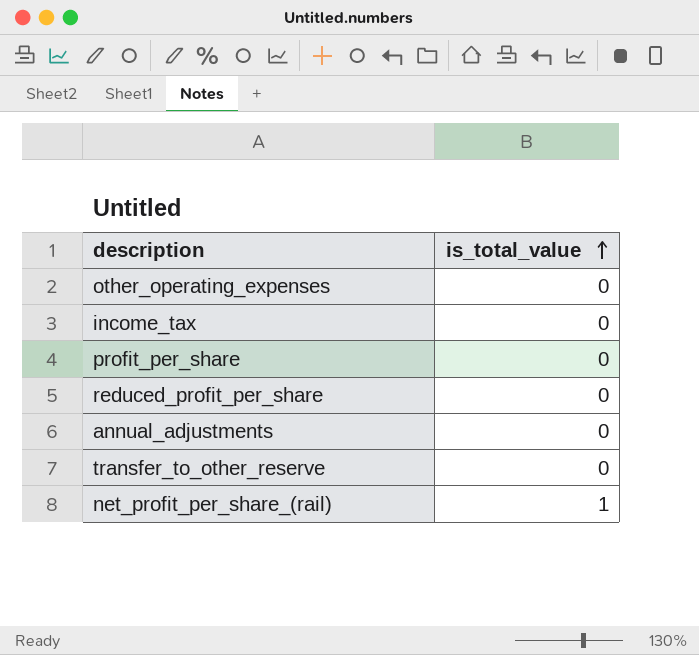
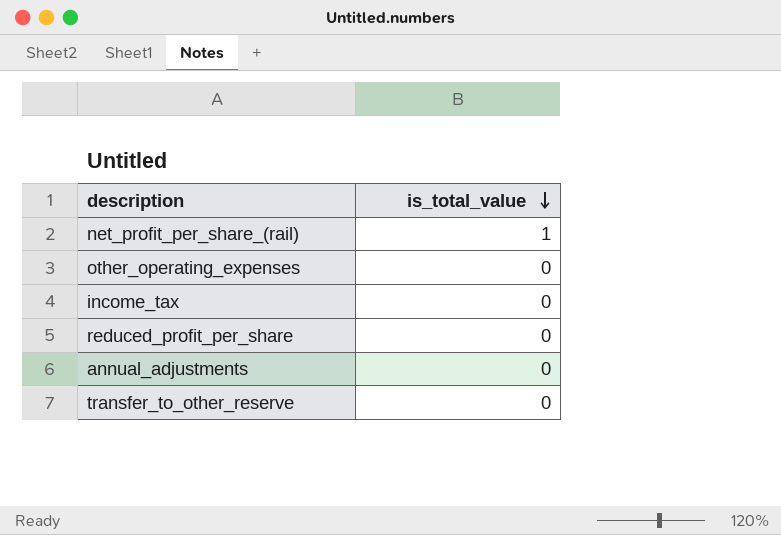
row order: is_total_value ascending -> is_total_value descending
row profit_per_share: 0 -> none

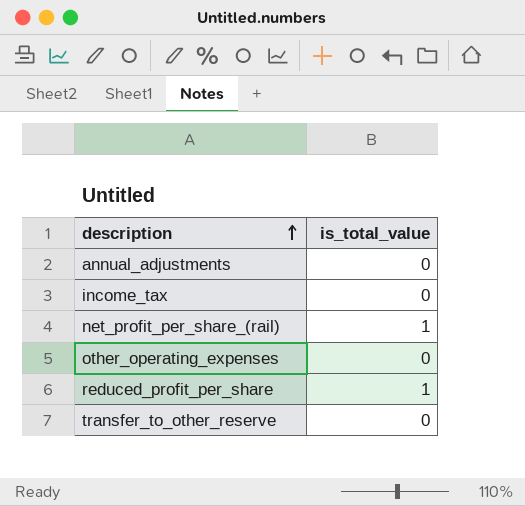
row order: is_total_value descending -> description ascending
reduced_profit_per_share | is_total_value: 0 -> 1

